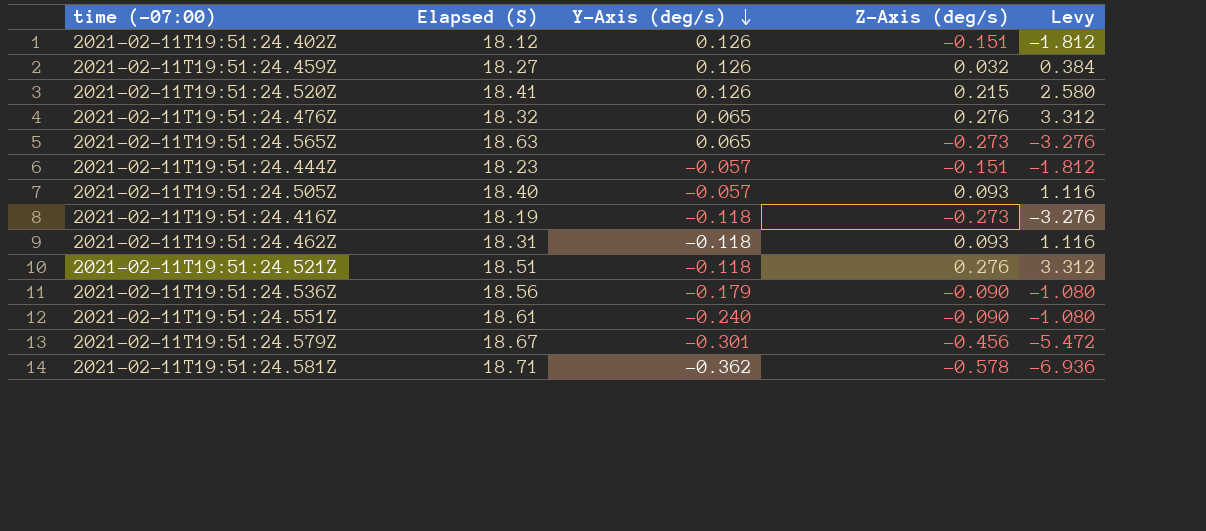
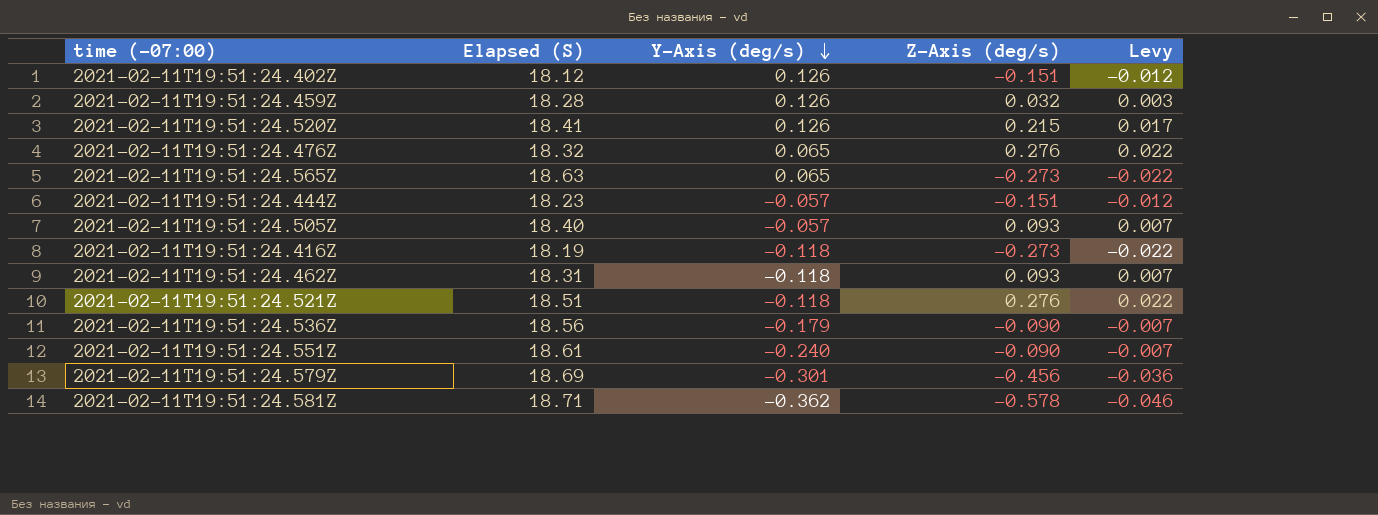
column Levy | formula: [Z-Axis (deg/s)] * 12 -> [Z-Axis (deg/s)] * 0.08
2021-02-11T19:51:24.459Z | Elapsed (S): 18.27 -> 18.28
2021-02-11T19:51:24.579Z | Elapsed (S): 18.67 -> 18.69

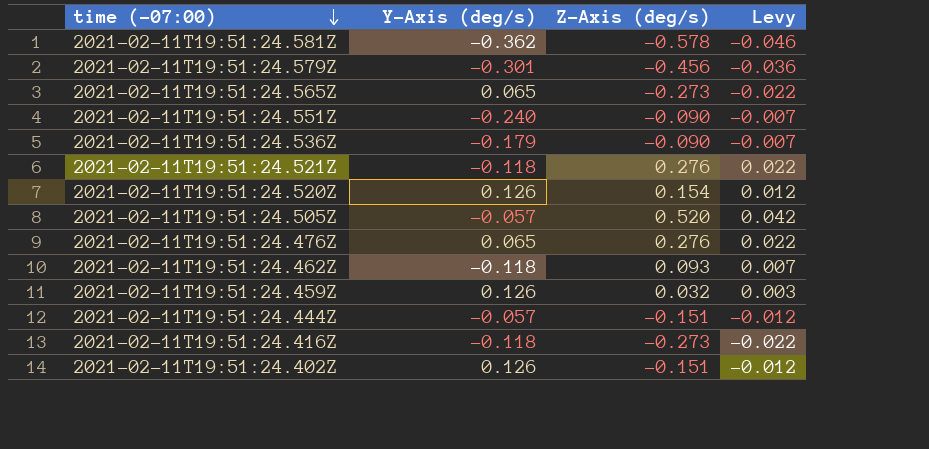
row order: Y-Axis (deg/s) descending -> time (-07:00) descending
column Elapsed (S) | position: 2 -> none
2021-02-11T19:51:24.520Z | Z-Axis (deg/s): 0.215 -> 0.154
2021-02-11T19:51:24.520Z | Levy: 0.017 -> 0.012
2021-02-11T19:51:24.505Z | Z-Axis (deg/s): 0.093 -> 0.520
2021-02-11T19:51:24.505Z | Levy: 0.007 -> 0.042

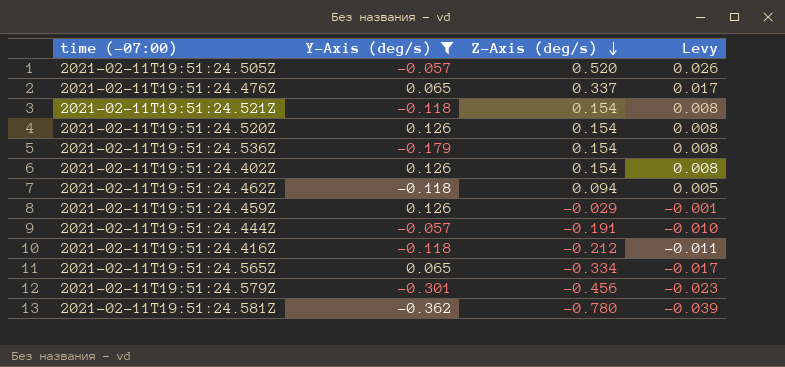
filter: none -> Y-Axis (deg/s) != -0.240
row order: time (-07:00) descending -> Z-Axis (deg/s) descending
column Levy | formula: [Z-Axis (deg/s)] * 0.08 -> [Z-Axis (deg/s)] * 0.05
2021-02-11T19:51:24.476Z | Z-Axis (deg/s): 0.276 -> 0.337
2021-02-11T19:51:24.521Z | Z-Axis (deg/s): 0.276 -> 0.154
2021-02-11T19:51:24.536Z | Z-Axis (deg/s): -0.090 -> 0.154
2021-02-11T19:51:24.402Z | Z-Axis (deg/s): -0.151 -> 0.154
2021-02-11T19:51:24.462Z | Z-Axis (deg/s): 0.093 -> 0.094
2021-02-11T19:51:24.459Z | Z-Axis (deg/s): 0.032 -> -0.029
2021-02-11T19:51:24.444Z | Z-Axis (deg/s): -0.151 -> -0.191
2021-02-11T19:51:24.416Z | Z-Axis (deg/s): -0.273 -> -0.212
2021-02-11T19:51:24.565Z | Z-Axis (deg/s): -0.273 -> -0.334
2021-02-11T19:51:24.581Z | Z-Axis (deg/s): -0.578 -> -0.780

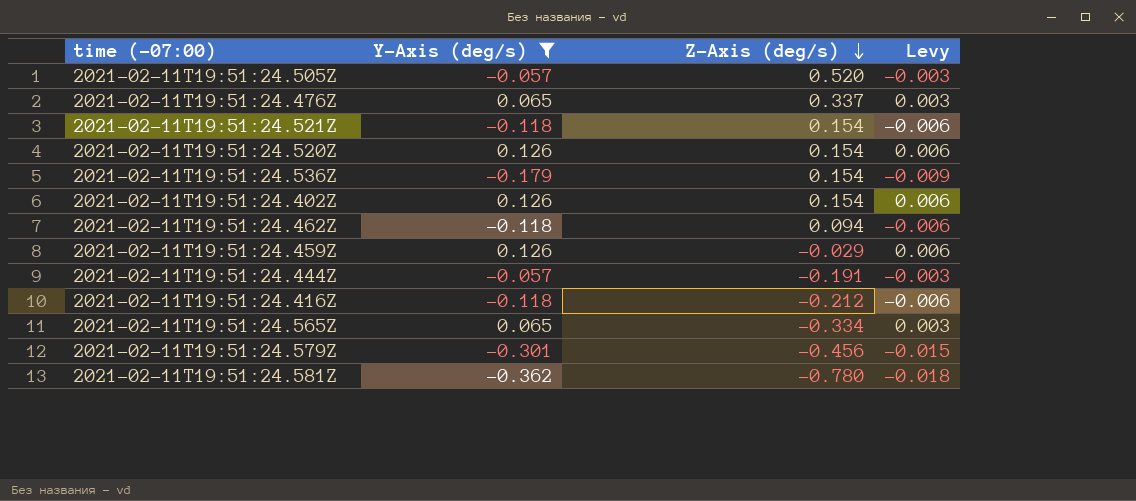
column Levy | formula: [Z-Axis (deg/s)] * 0.05 -> [Y-Axis (deg/s)] * 0.05

